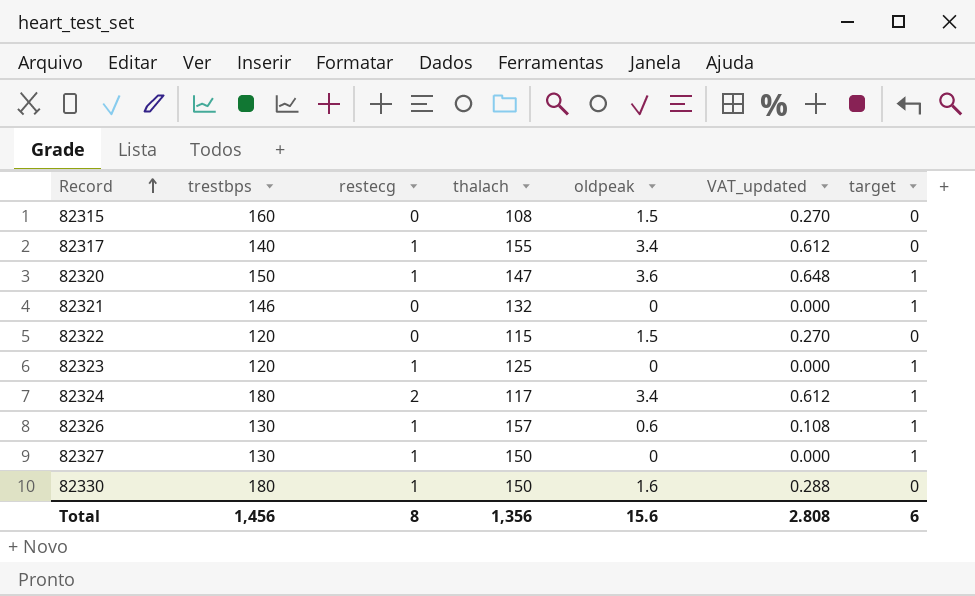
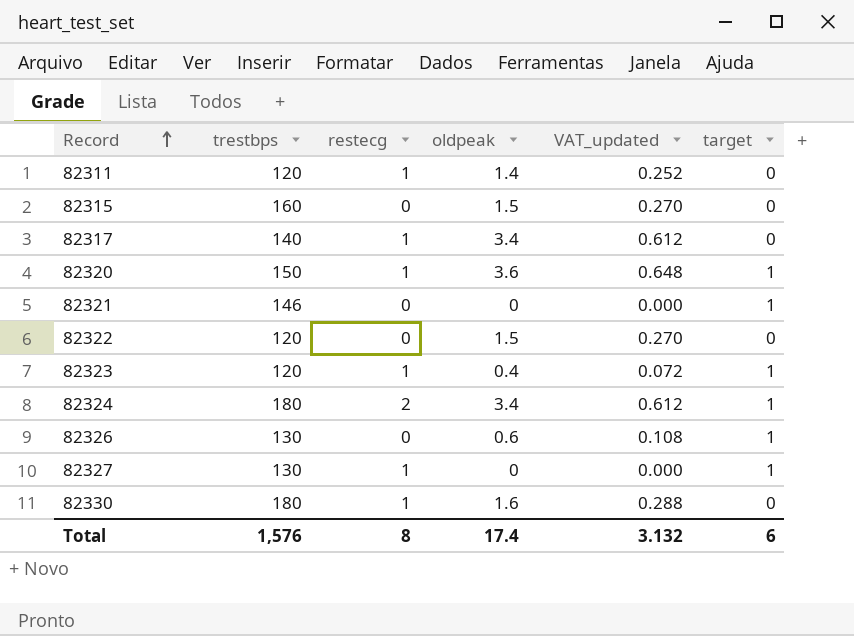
column thalach | position: 4 -> none
row 82311: none -> 120 | 1 | 1.4 | 0.252 | 0
82323 | oldpeak: 0 -> 0.4
82323 | VAT_updated: 0.000 -> 0.072
82326 | restecg: 1 -> 0
Total | trestbps: 1,456 -> 1,576
Total | oldpeak: 15.6 -> 17.4
Total | VAT_updated: 2.808 -> 3.132

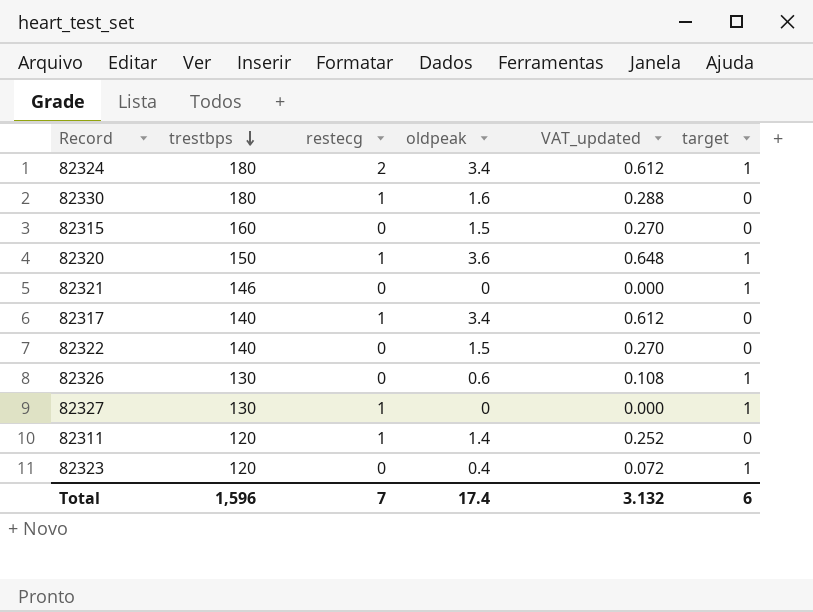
row order: Record ascending -> trestbps descending
82322 | trestbps: 120 -> 140
82323 | restecg: 1 -> 0
Total | trestbps: 1,576 -> 1,596
Total | restecg: 8 -> 7

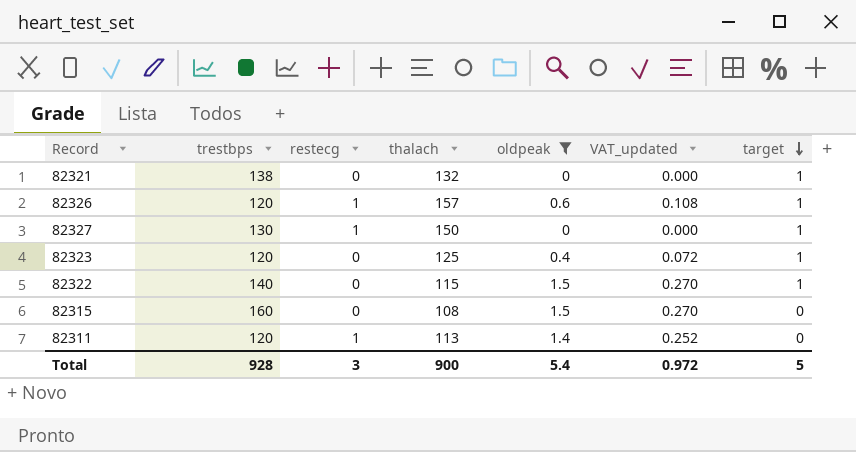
filter: none -> oldpeak <= 1.5
row order: trestbps descending -> target descending
column thalach | position: none -> 4
82321 | trestbps: 146 -> 138
82326 | trestbps: 130 -> 120
82326 | restecg: 0 -> 1
82322 | target: 0 -> 1
Total | trestbps: 1,596 -> 928
Total | restecg: 7 -> 3
Total | oldpeak: 17.4 -> 5.4
Total | VAT_updated: 3.132 -> 0.972
Total | target: 6 -> 5

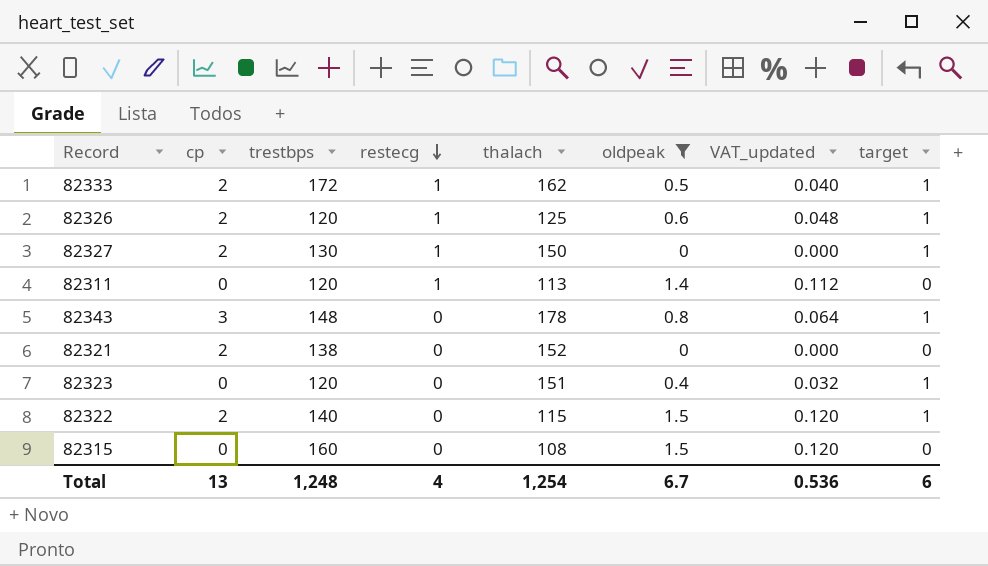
row order: target descending -> restecg descending
column cp | position: none -> 2
column VAT_updated | formula: [oldpeak] * 0.18 -> [oldpeak] * 0.08
row 82333: none -> 2 | 172 | 1 | 162 | 0.5 | 0.040 | 1
82326 | thalach: 157 -> 125
row 82343: none -> 3 | 148 | 0 | 178 | 0.8 | 0.064 | 1
82321 | thalach: 132 -> 152
82321 | target: 1 -> 0
82323 | thalach: 125 -> 151
Total | trestbps: 928 -> 1,248
Total | restecg: 3 -> 4
Total | thalach: 900 -> 1,254
Total | oldpeak: 5.4 -> 6.7
Total | VAT_updated: 0.972 -> 0.536
Total | target: 5 -> 6

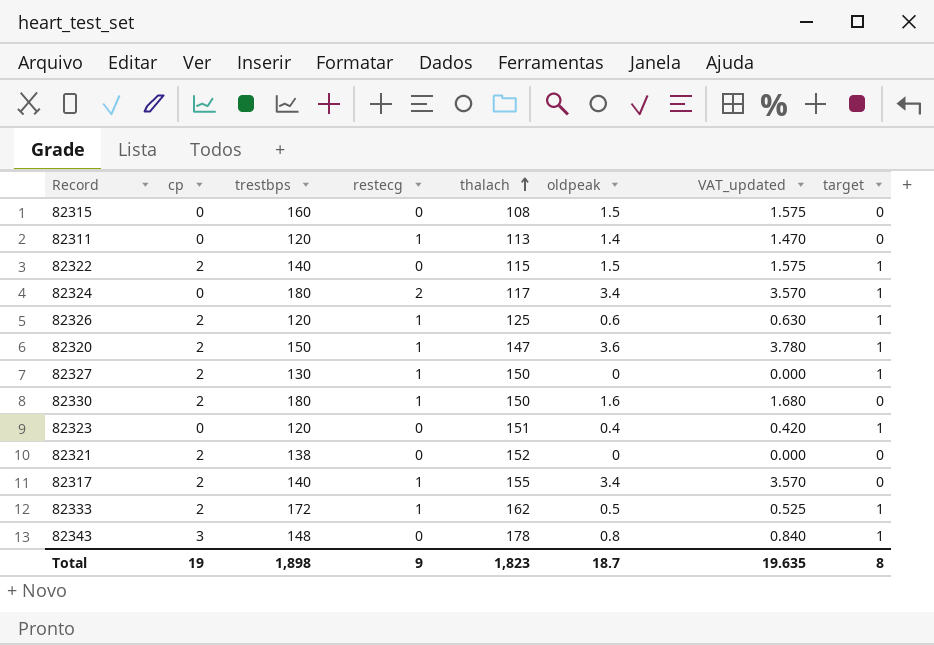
filter: oldpeak <= 1.5 -> none
row order: restecg descending -> thalach ascending
column VAT_updated | formula: [oldpeak] * 0.08 -> [oldpeak] * 1.05
Total | cp: 13 -> 19
Total | trestbps: 1,248 -> 1,898
Total | restecg: 4 -> 9
Total | thalach: 1,254 -> 1,823
Total | oldpeak: 6.7 -> 18.7
Total | VAT_updated: 0.536 -> 19.635
Total | target: 6 -> 8

